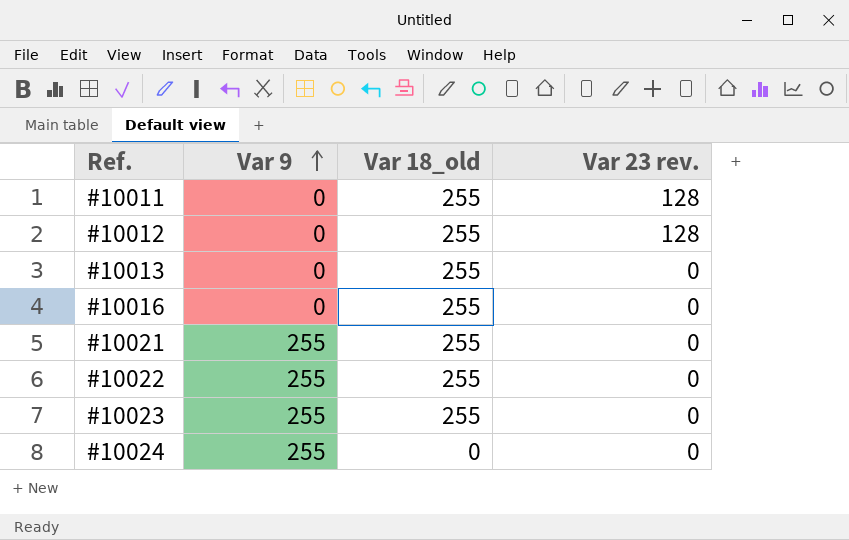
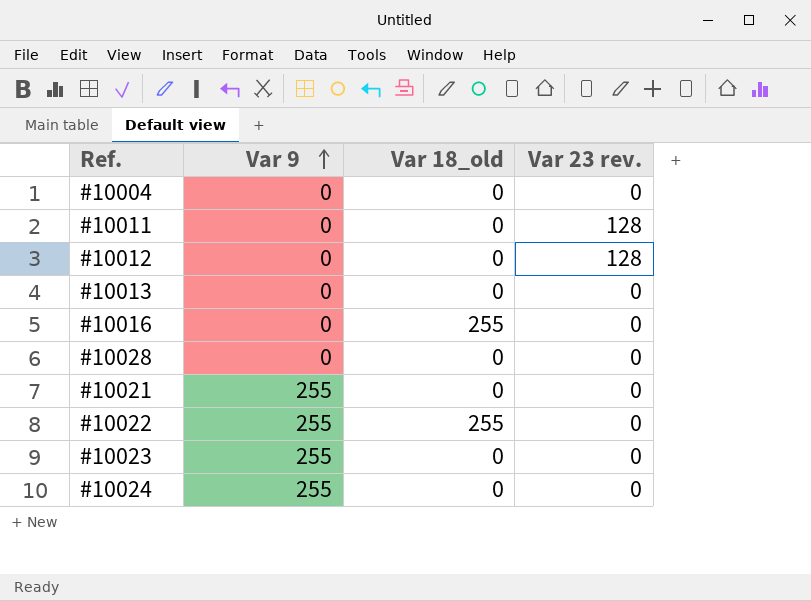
row #10004: none -> 0 | 0 | 0
#10011 | Var 18_old: 255 -> 0
#10012 | Var 18_old: 255 -> 0
#10013 | Var 18_old: 255 -> 0
row #10028: none -> 0 | 0 | 0
#10021 | Var 18_old: 255 -> 0
#10023 | Var 18_old: 255 -> 0

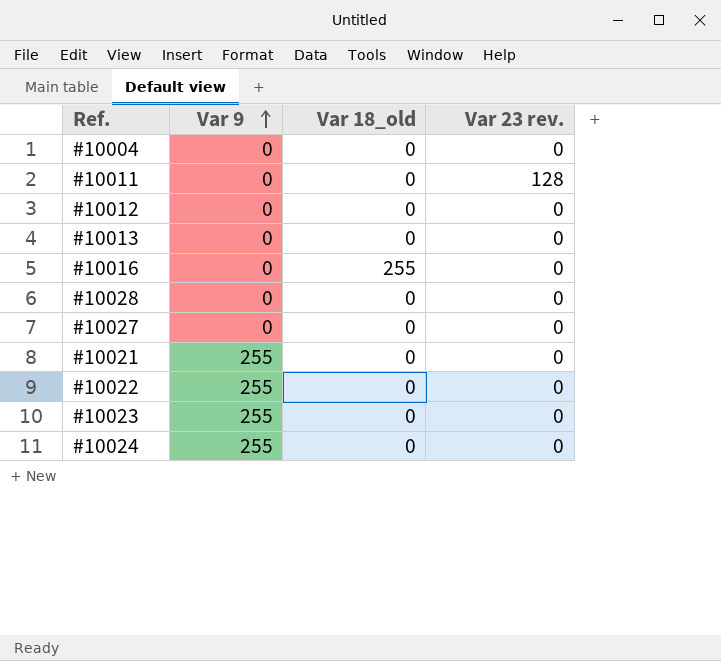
#10012 | Var 23 rev.: 128 -> 0
row #10027: none -> 0 | 0 | 0
#10022 | Var 18_old: 255 -> 0

